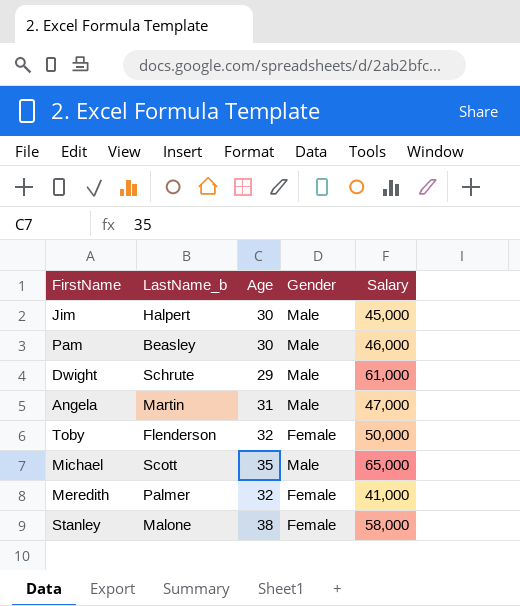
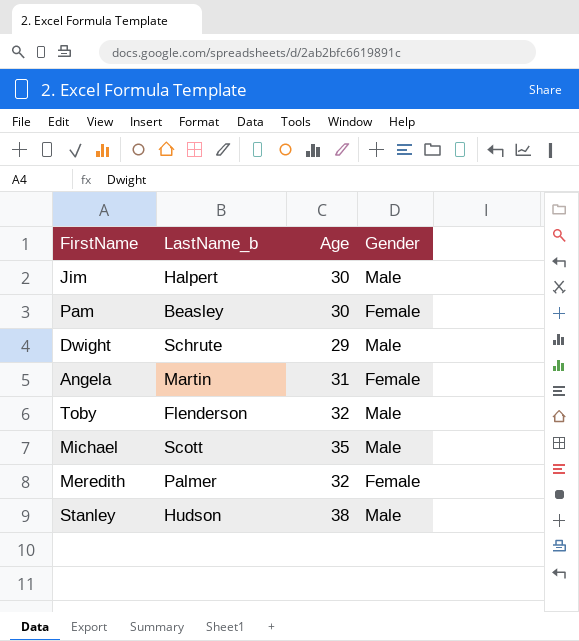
column Salary | position: 5 -> none
Pam | Gender: Male -> Female
Angela | Gender: Male -> Female
Toby | Gender: Female -> Male
Stanley | LastName_b: Malone -> Hudson
Stanley | Gender: Female -> Male

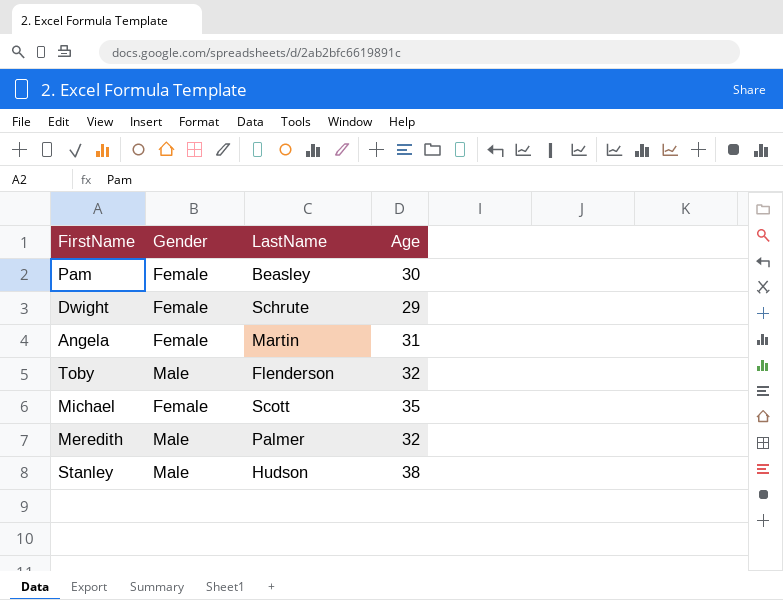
column Gender | position: 4 -> 2
column name: LastName_b -> LastName
row Jim: Halpert | 30 | Male -> none
Dwight | Gender: Male -> Female
Michael | Gender: Male -> Female
Meredith | Gender: Female -> Male

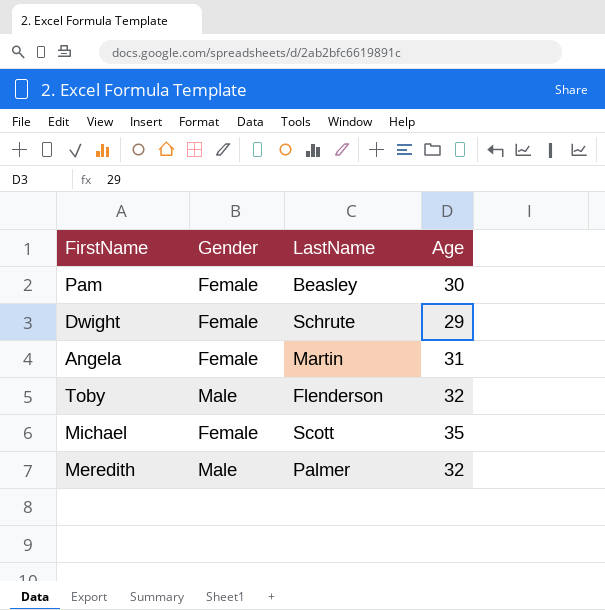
row Stanley: Male | Hudson | 38 -> none

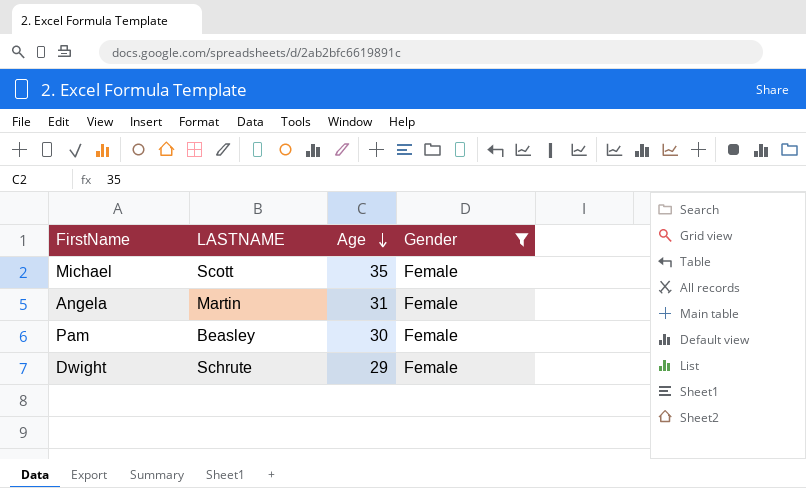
filter: none -> Gender = Female
row order: none -> Age descending
column name: LastName -> LASTNAME
column Gender | position: 2 -> 4

